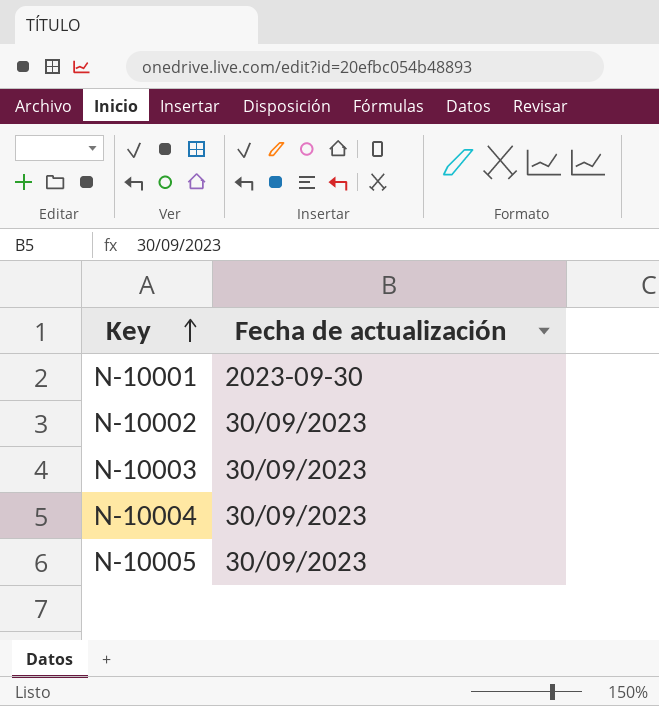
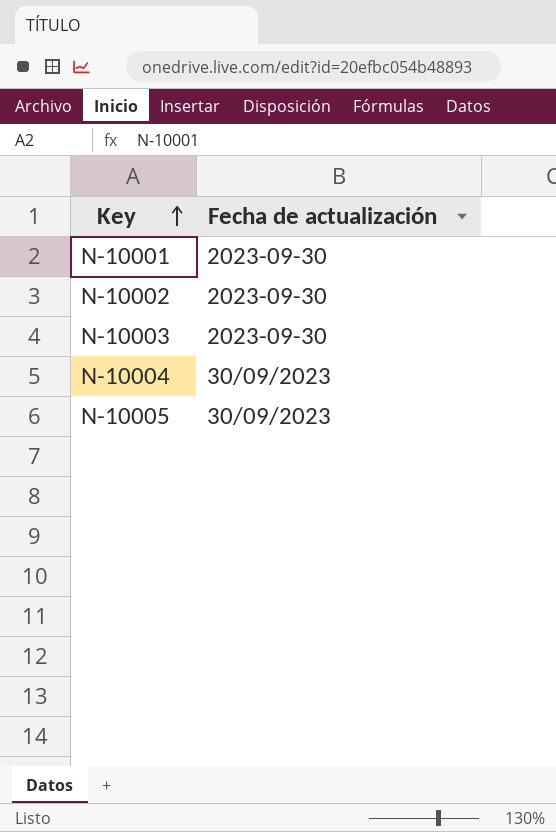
N-10002 | Fecha de actualización: 30/09/2023 -> 2023-09-30
N-10003 | Fecha de actualización: 30/09/2023 -> 2023-09-30

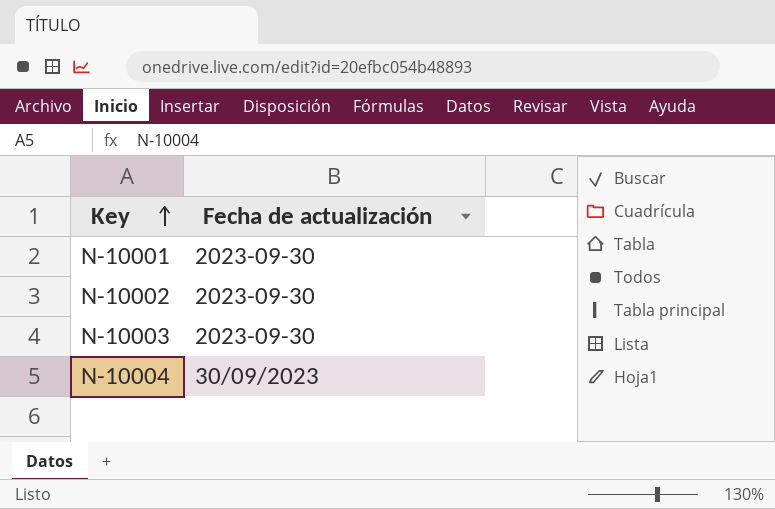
row N-10005: 30/09/2023 -> none

